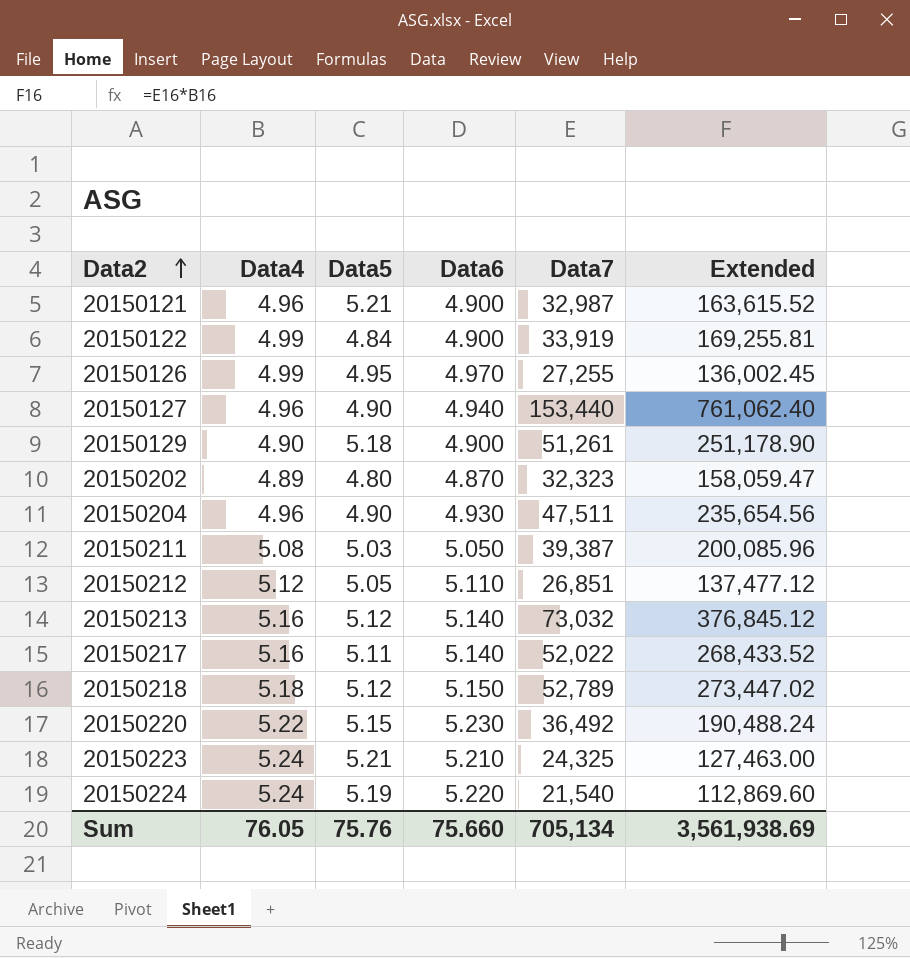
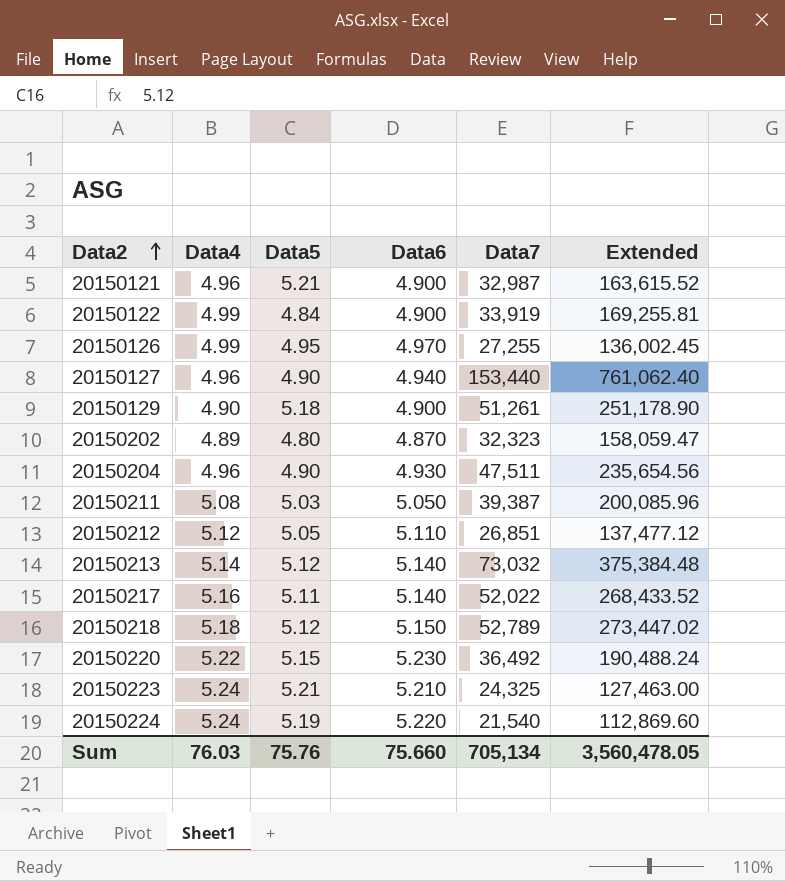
20150213 | Data4: 5.16 -> 5.14
20150213 | Extended: 376,845.12 -> 375,384.48
Sum | Data4: 76.05 -> 76.03
Sum | Extended: 3,561,938.69 -> 3,560,478.05

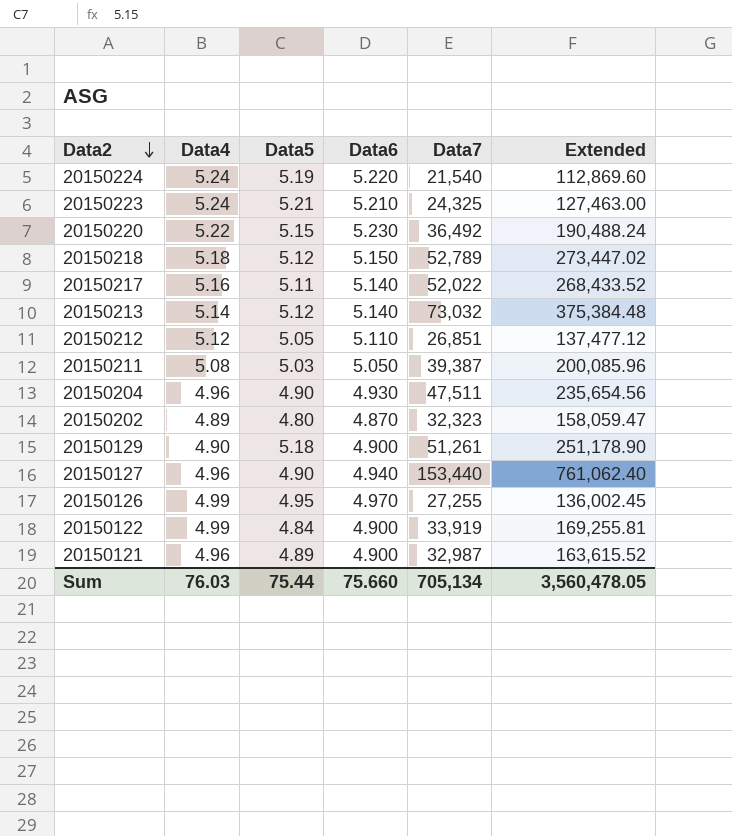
row order: Data2 ascending -> Data2 descending
20150121 | Data5: 5.21 -> 4.89
Sum | Data5: 75.76 -> 75.44

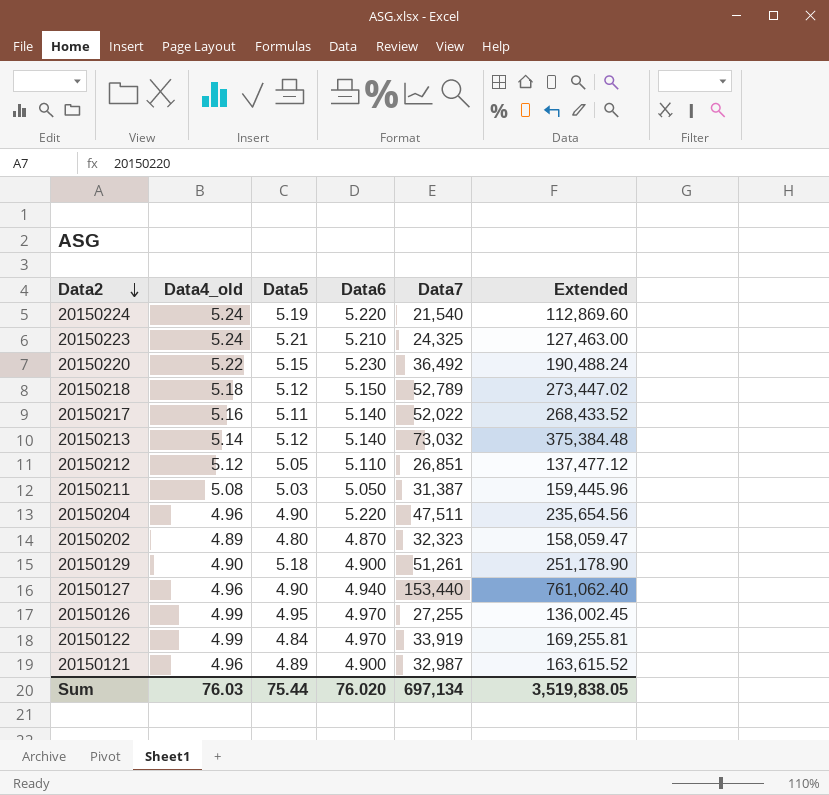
column name: Data4 -> Data4_old
20150211 | Data7: 39,387 -> 31,387
20150211 | Extended: 200,085.96 -> 159,445.96
20150204 | Data6: 4.930 -> 5.220
20150122 | Data6: 4.900 -> 4.970
Sum | Data6: 75.660 -> 76.020
Sum | Data7: 705,134 -> 697,134
Sum | Extended: 3,560,478.05 -> 3,519,838.05

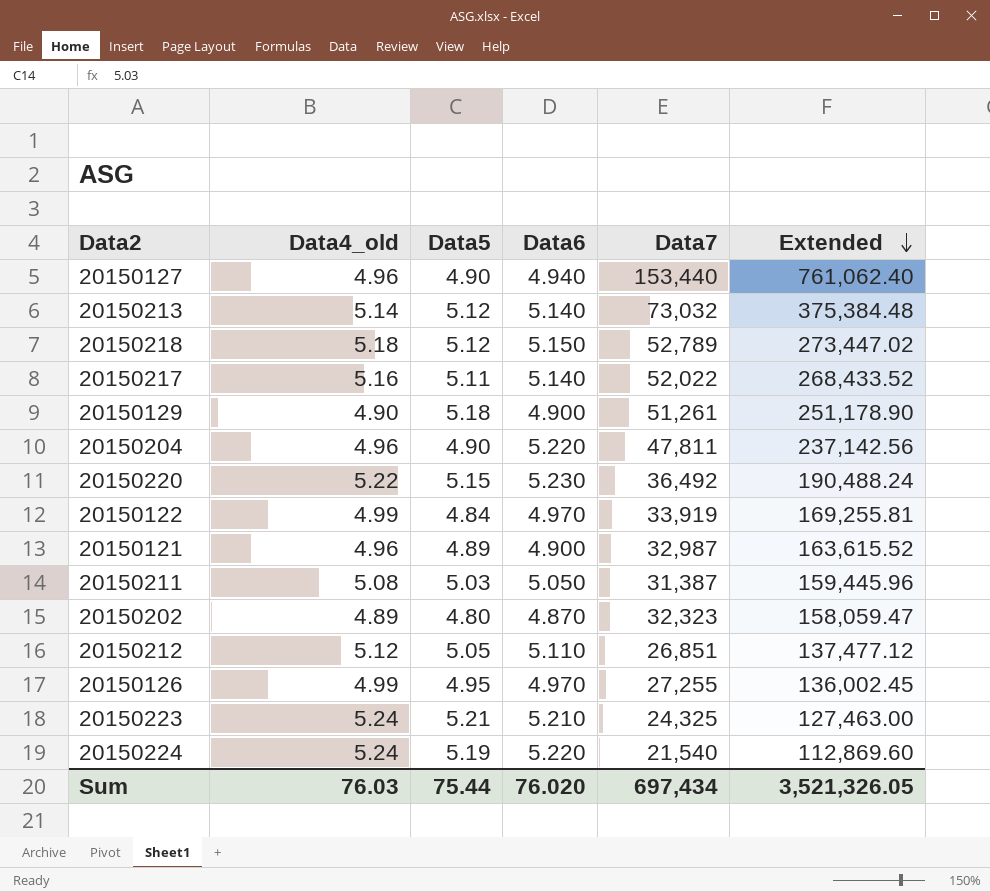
row order: Data2 descending -> Extended descending
20150204 | Data7: 47,511 -> 47,811
20150204 | Extended: 235,654.56 -> 237,142.56
Sum | Data7: 697,134 -> 697,434
Sum | Extended: 3,519,838.05 -> 3,521,326.05

